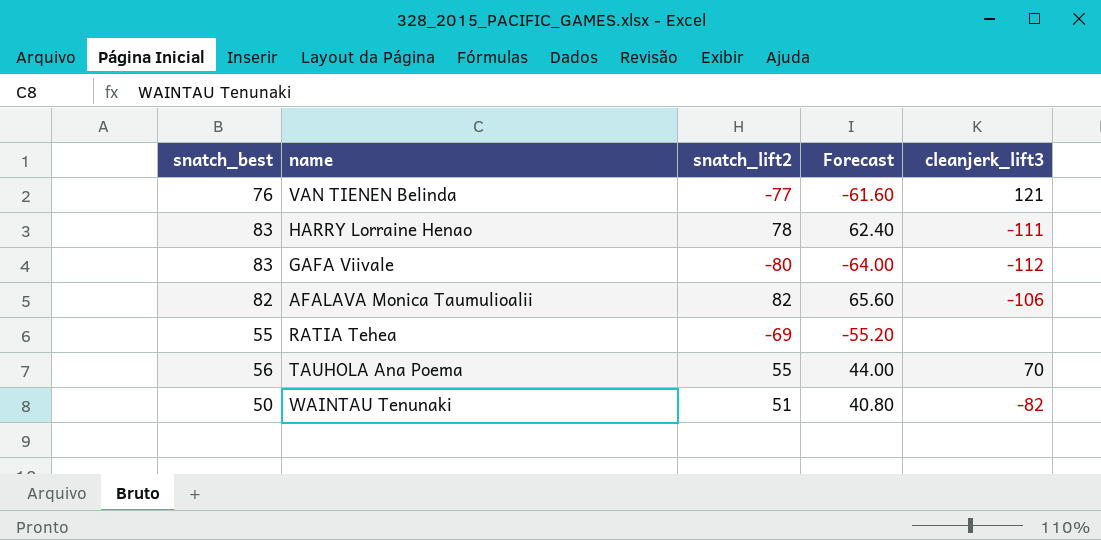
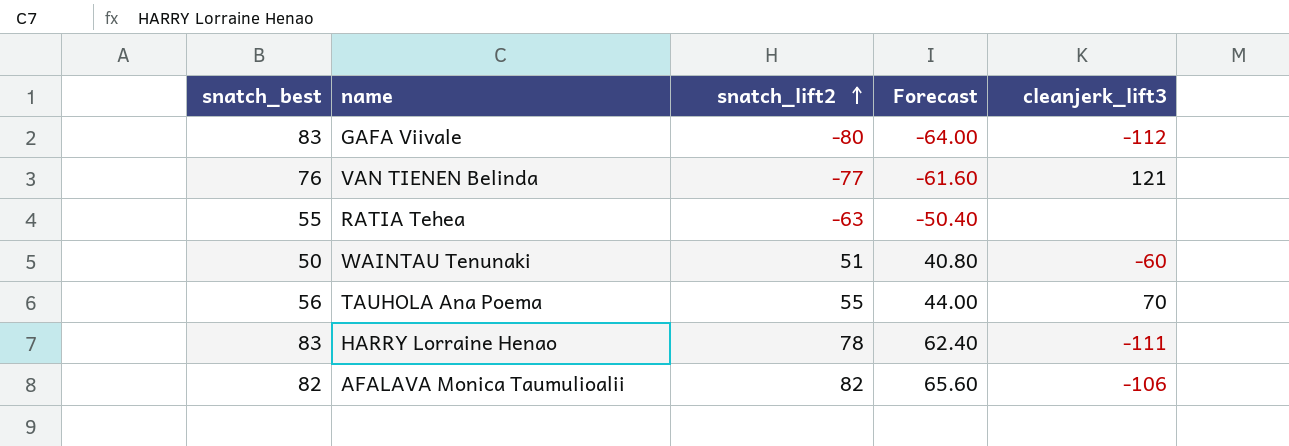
row order: none -> snatch_lift2 ascending
RATIA Tehea | snatch_lift2: -69 -> -63
RATIA Tehea | Forecast: -55.20 -> -50.40
WAINTAU Tenunaki | cleanjerk_lift3: -82 -> -60

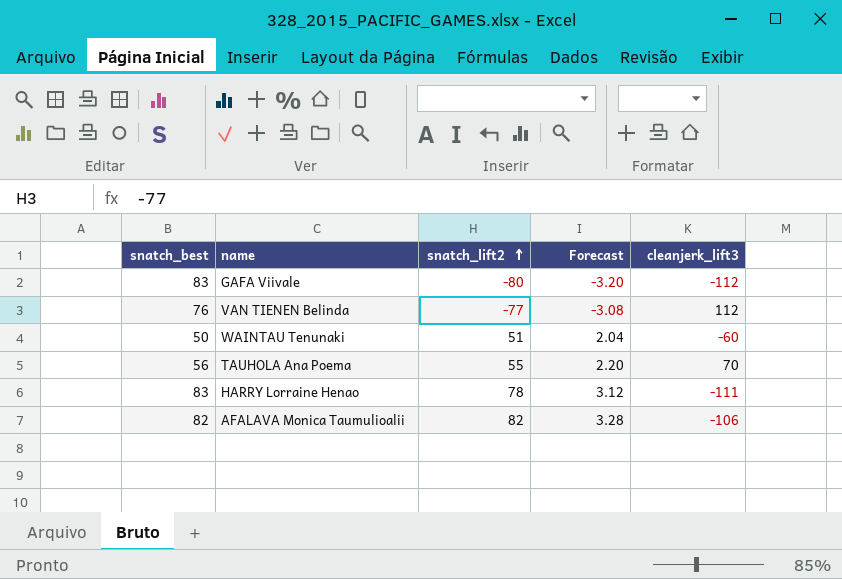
column Forecast | formula: [snatch_lift2] * 0.8 -> [snatch_lift2] * 0.04
row RATIA Tehea: 55 | -63 | -50.40 | none -> none
VAN TIENEN Belinda | cleanjerk_lift3: 121 -> 112

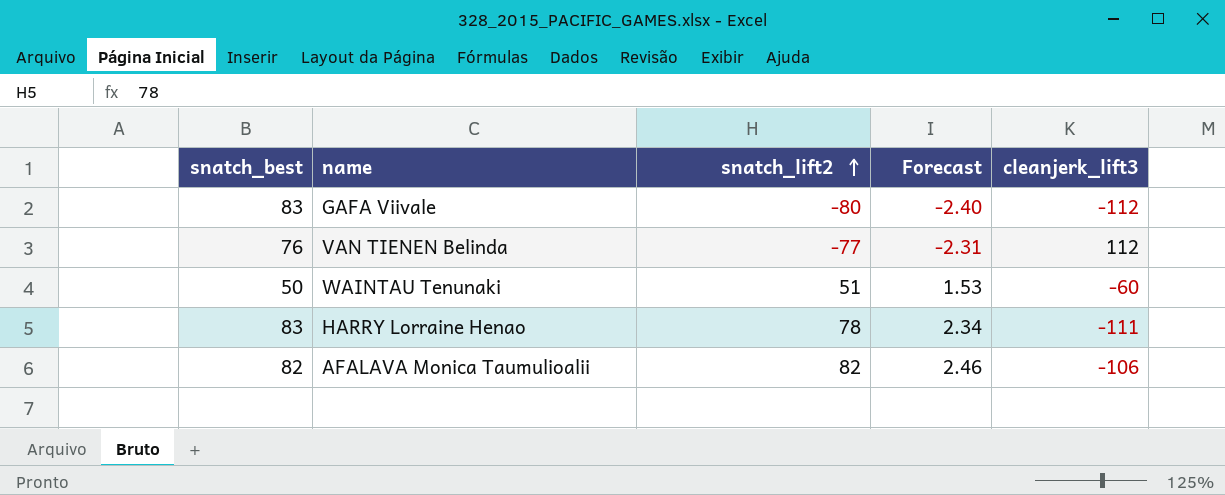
column Forecast | formula: [snatch_lift2] * 0.04 -> [snatch_lift2] * 0.03
row TAUHOLA Ana Poema: 56 | 55 | 2.20 | 70 -> none

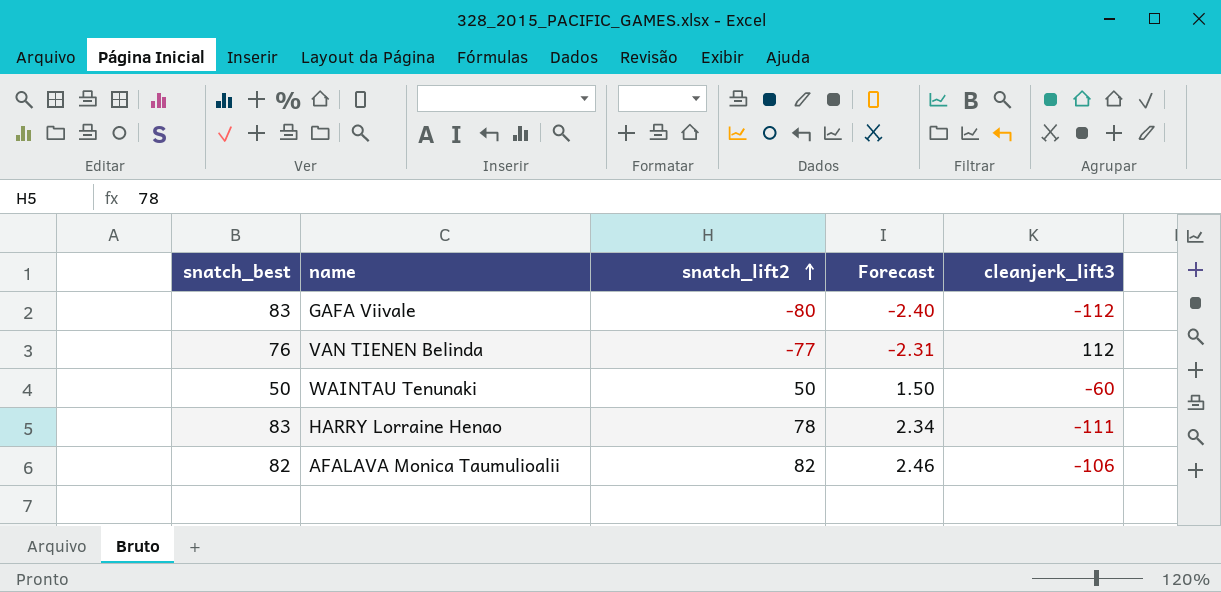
WAINTAU Tenunaki | snatch_lift2: 51 -> 50
WAINTAU Tenunaki | Forecast: 1.53 -> 1.50

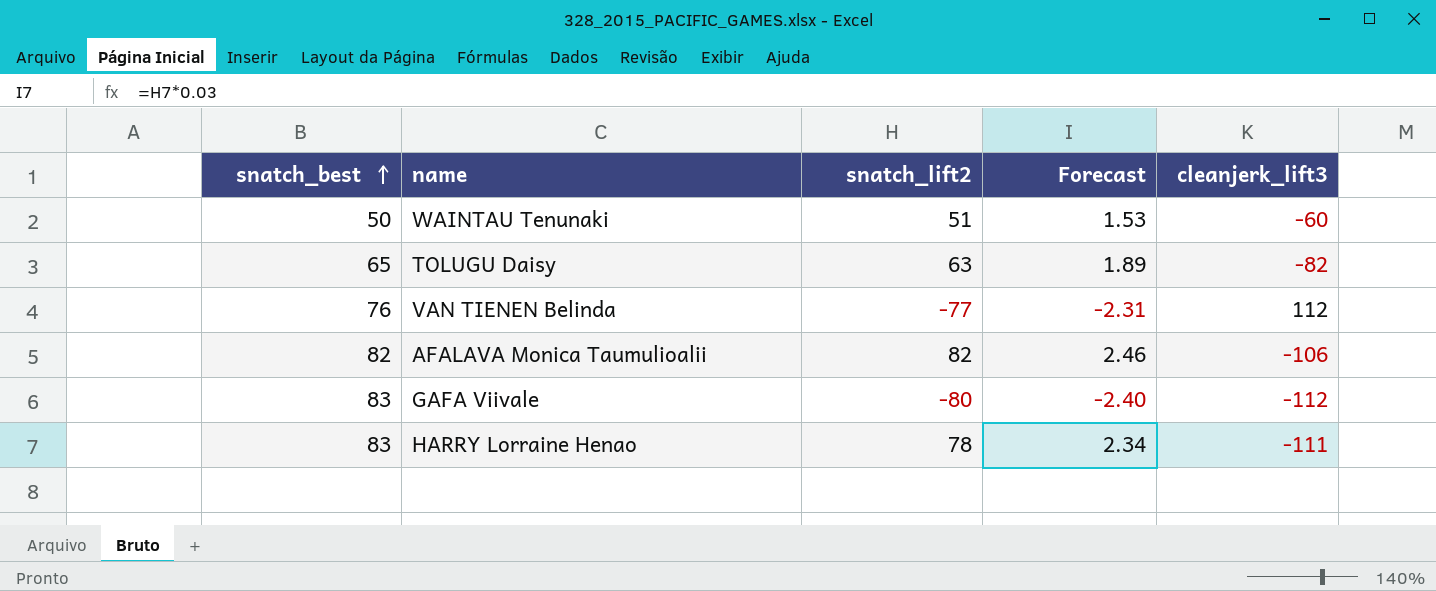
row order: snatch_lift2 ascending -> snatch_best ascending
WAINTAU Tenunaki | snatch_lift2: 50 -> 51
WAINTAU Tenunaki | Forecast: 1.50 -> 1.53
row TOLUGU Daisy: none -> 65 | 63 | 1.89 | -82

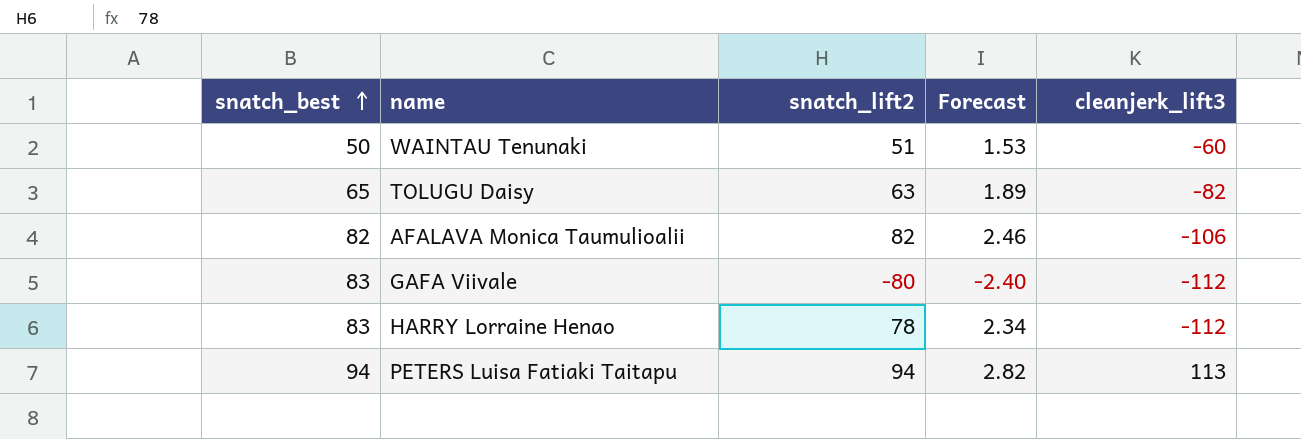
row VAN TIENEN Belinda: 76 | -77 | -2.31 | 112 -> none
HARRY Lorraine Henao | cleanjerk_lift3: -111 -> -112
row PETERS Luisa Fatiaki Taitapu: none -> 94 | 94 | 2.82 | 113

